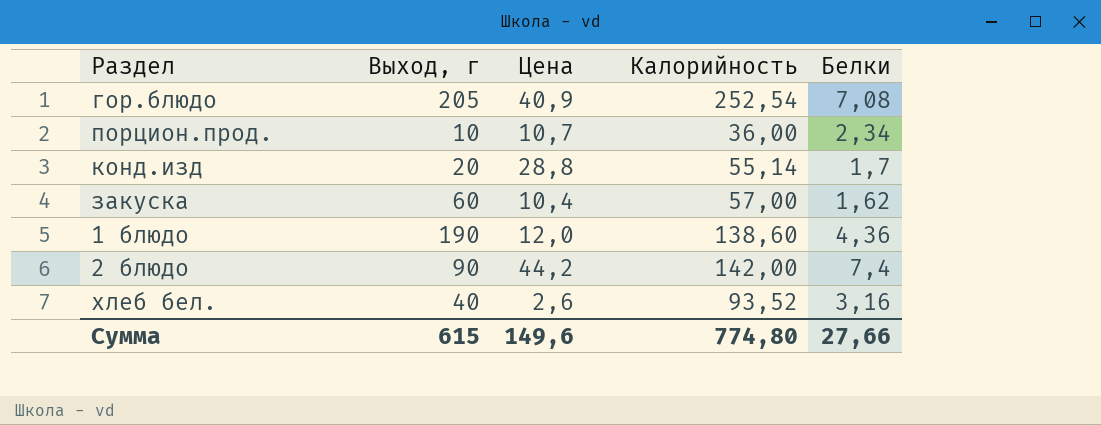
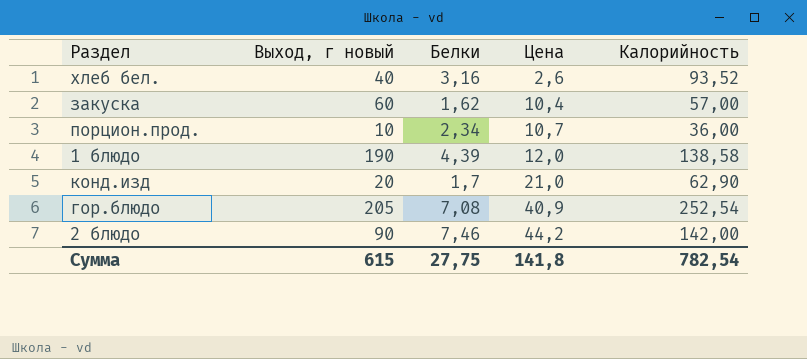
row order: none -> Цена ascending
column name: Выход, г -> Выход, г новый
column Белки | position: 5 -> 3
1 блюдо | Белки: 4,36 -> 4,39
1 блюдо | Калорийность: 138,60 -> 138,58
конд.изд | Цена: 28,8 -> 21,0
конд.изд | Калорийность: 55,14 -> 62,90
2 блюдо | Белки: 7,4 -> 7,46
Сумма | Белки: 27,66 -> 27,75
Сумма | Цена: 149,6 -> 141,8
Сумма | Калорийность: 774,80 -> 782,54

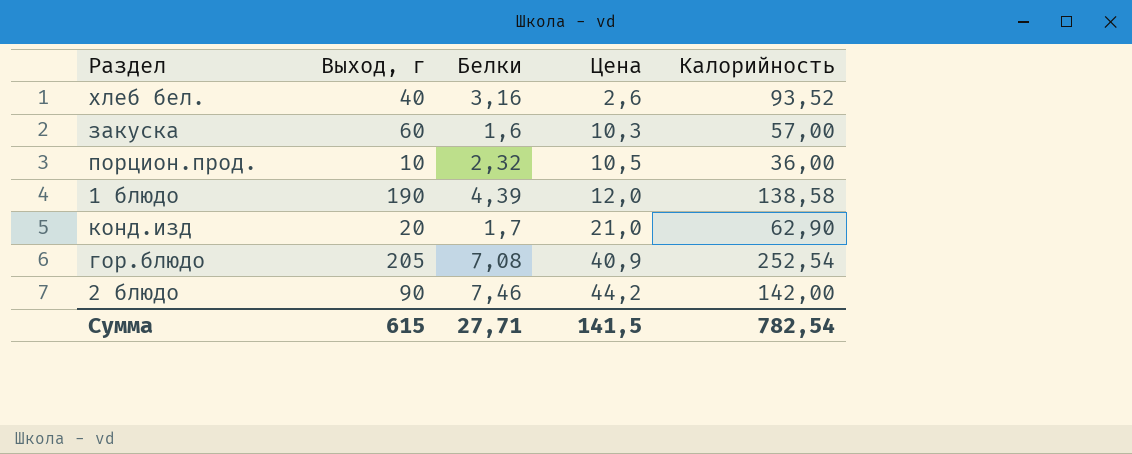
column name: Выход, г новый -> Выход, г
закуска | Белки: 1,62 -> 1,6
закуска | Цена: 10,4 -> 10,3
порцион.прод. | Белки: 2,34 -> 2,32
порцион.прод. | Цена: 10,7 -> 10,5
Сумма | Белки: 27,75 -> 27,71
Сумма | Цена: 141,8 -> 141,5

